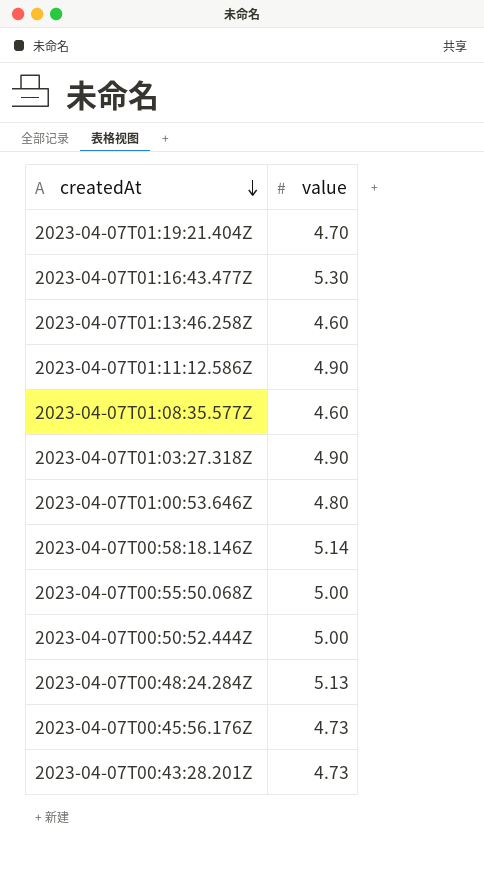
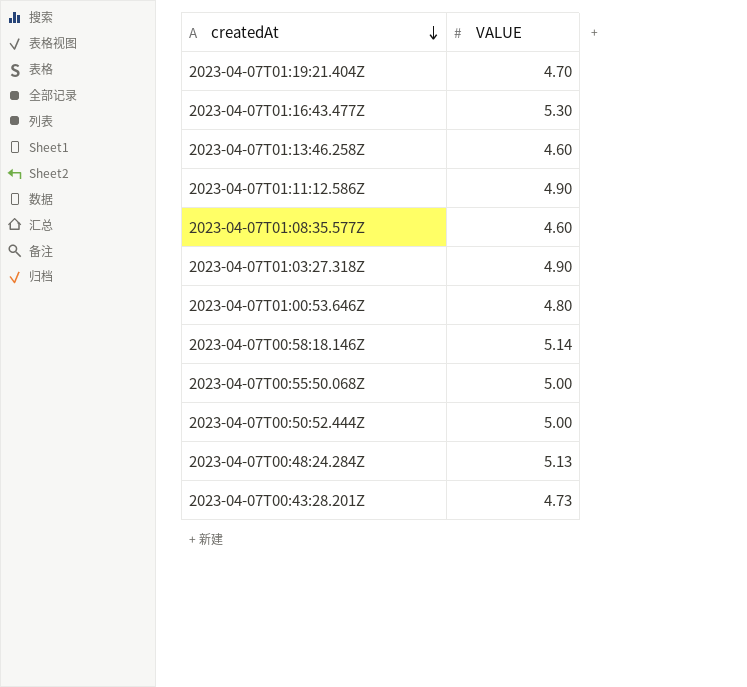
column name: value -> VALUE
row 2023-04-07T00:45:56.176Z: 4.73 -> none

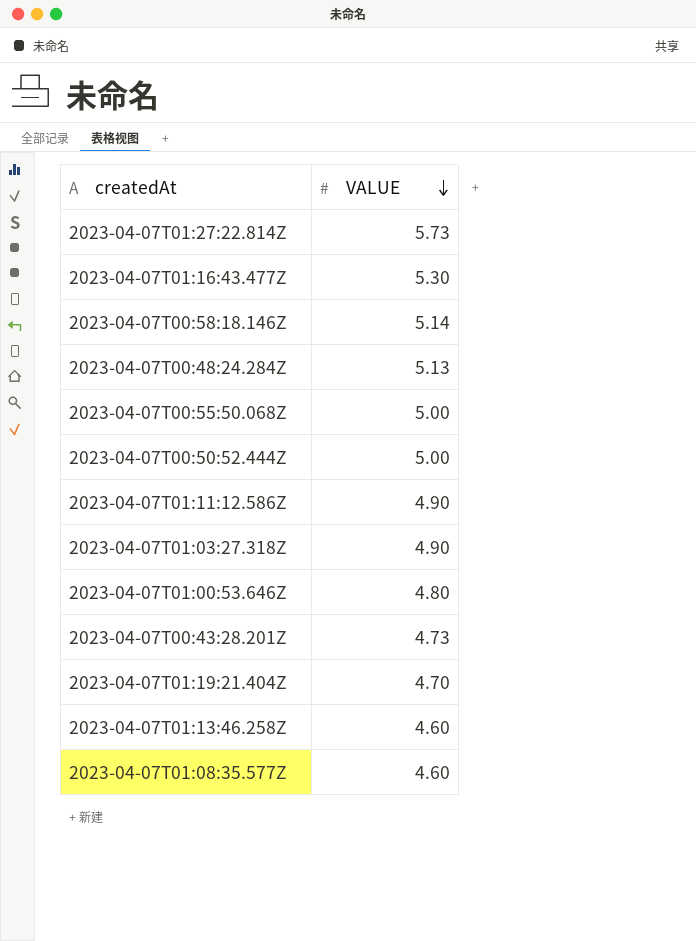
row order: createdAt descending -> VALUE descending
row 2023-04-07T01:27:22.814Z: none -> 5.73

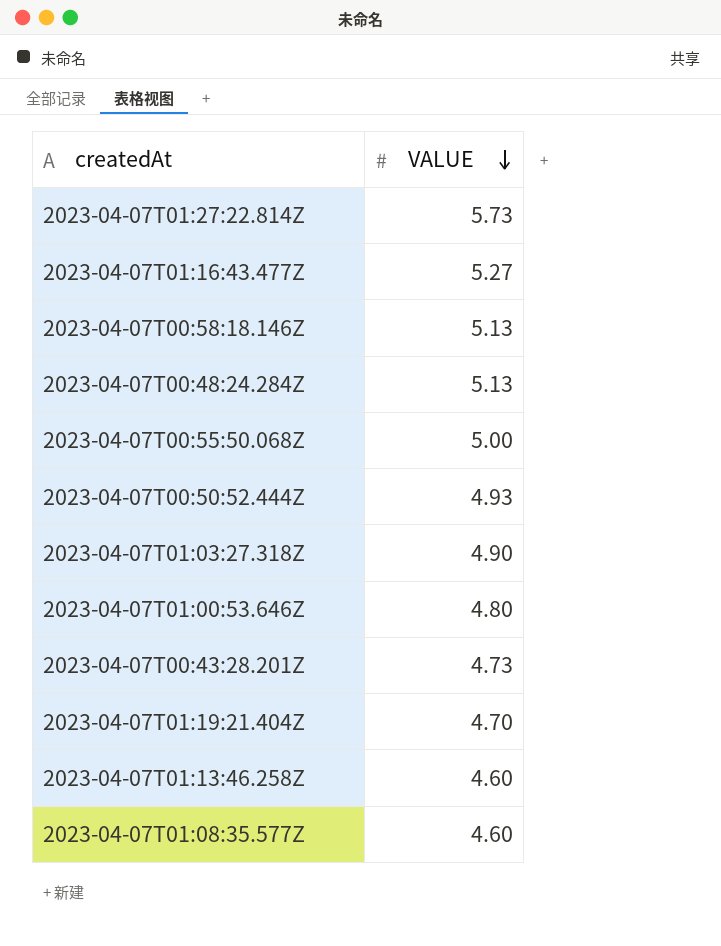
row 2023-04-07T01:11:12.586Z: 4.90 -> none
2023-04-07T01:16:43.477Z | VALUE: 5.30 -> 5.27
2023-04-07T00:58:18.146Z | VALUE: 5.14 -> 5.13
2023-04-07T00:50:52.444Z | VALUE: 5.00 -> 4.93

